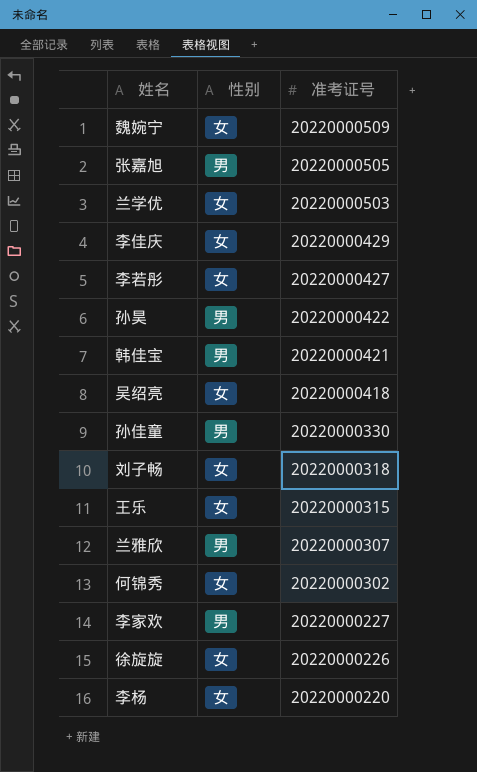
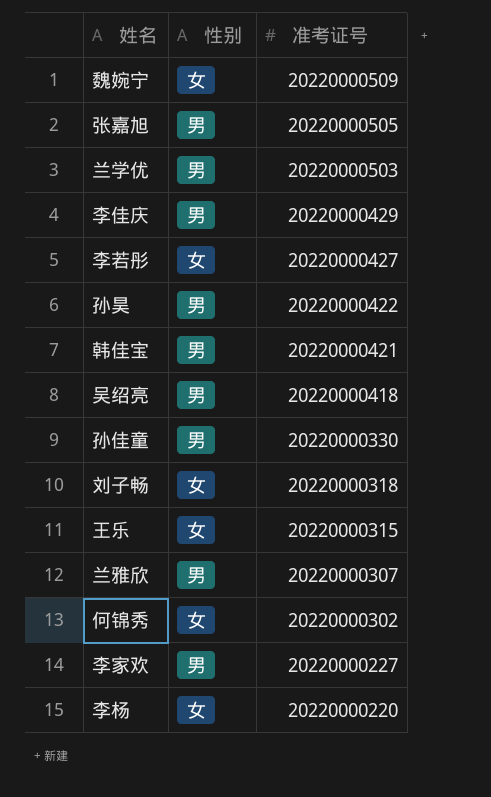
row 徐旋旋: 女 | 20220000226 -> none
兰学优 | 性别: 女 -> 男
李佳庆 | 性别: 女 -> 男
吴绍亮 | 性别: 女 -> 男

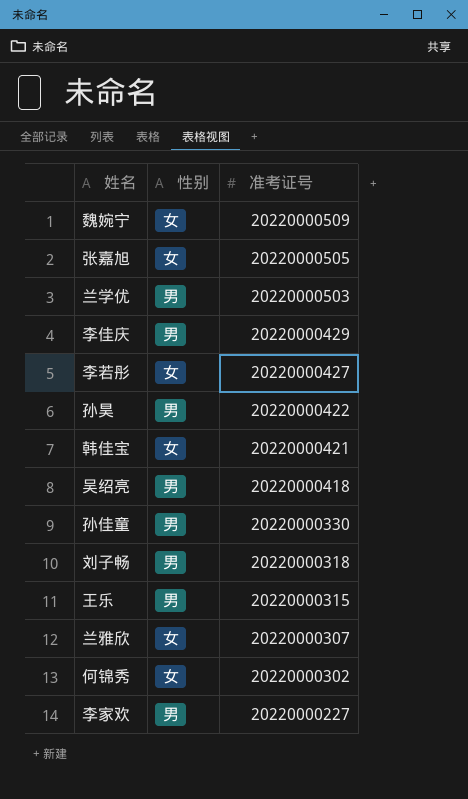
row 李杨: 女 | 20220000220 -> none
张嘉旭 | 性别: 男 -> 女
韩佳宝 | 性别: 男 -> 女
刘子畅 | 性别: 女 -> 男
王乐 | 性别: 女 -> 男
兰雅欣 | 性别: 男 -> 女

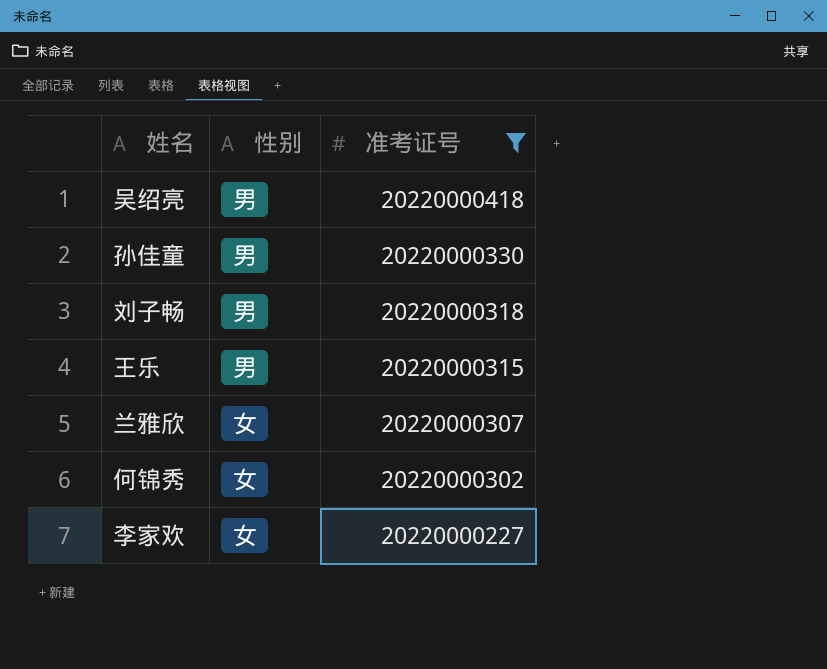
filter: none -> 准考证号 <= 20220000418
李家欢 | 性别: 男 -> 女

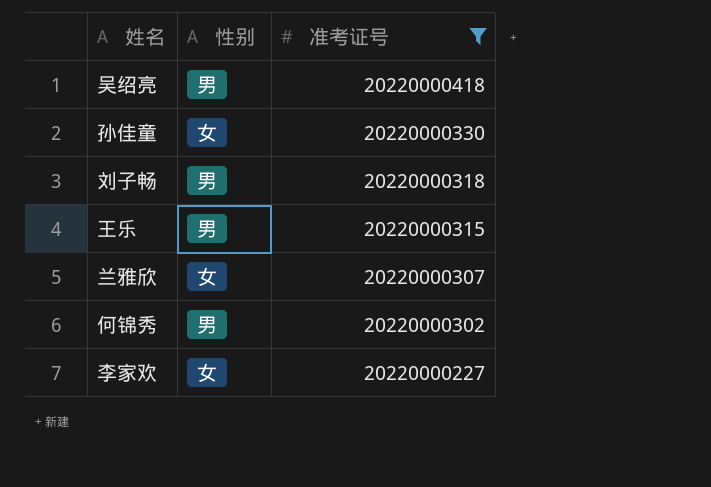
孙佳童 | 性别: 男 -> 女
何锦秀 | 性别: 女 -> 男

